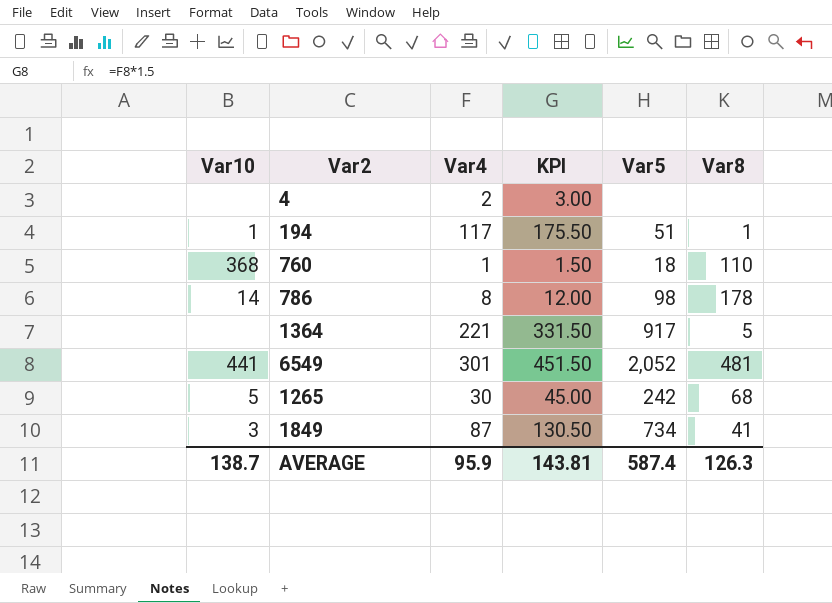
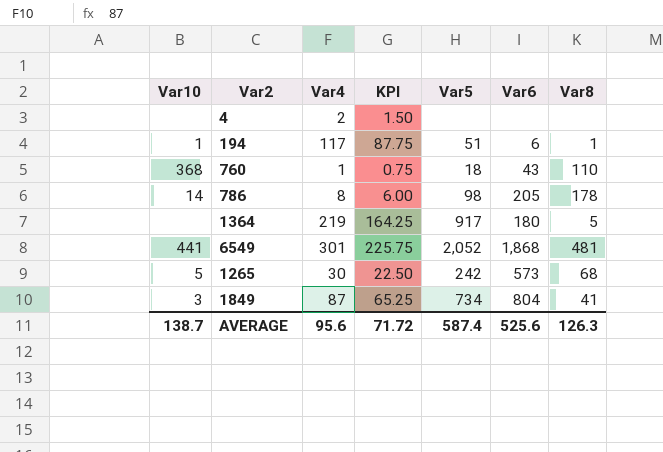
column KPI | formula: [Var4] * 1.5 -> [Var4] * 0.75
column Var6 | position: none -> 6
1364 | Var4: 221 -> 219
AVERAGE | Var4: 95.9 -> 95.6
AVERAGE | KPI: 143.81 -> 71.72

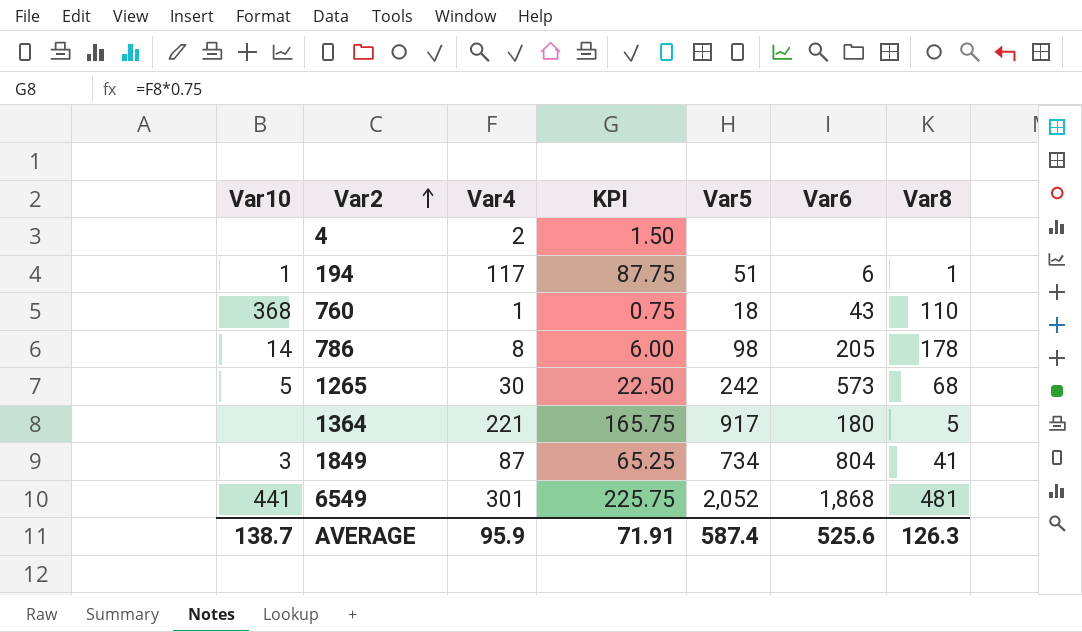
row order: none -> Var2 ascending
1364 | Var4: 219 -> 221
1364 | KPI: 164.25 -> 165.75
AVERAGE | Var4: 95.6 -> 95.9
AVERAGE | KPI: 71.72 -> 71.91

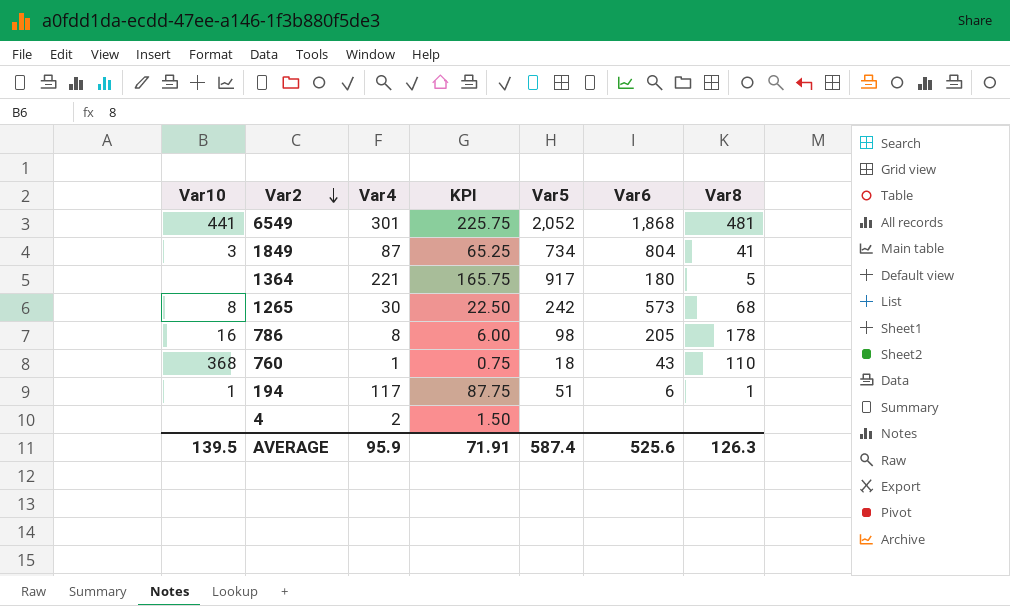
row order: Var2 ascending -> Var2 descending
1265 | Var10: 5 -> 8
786 | Var10: 14 -> 16
AVERAGE | Var10: 138.7 -> 139.5

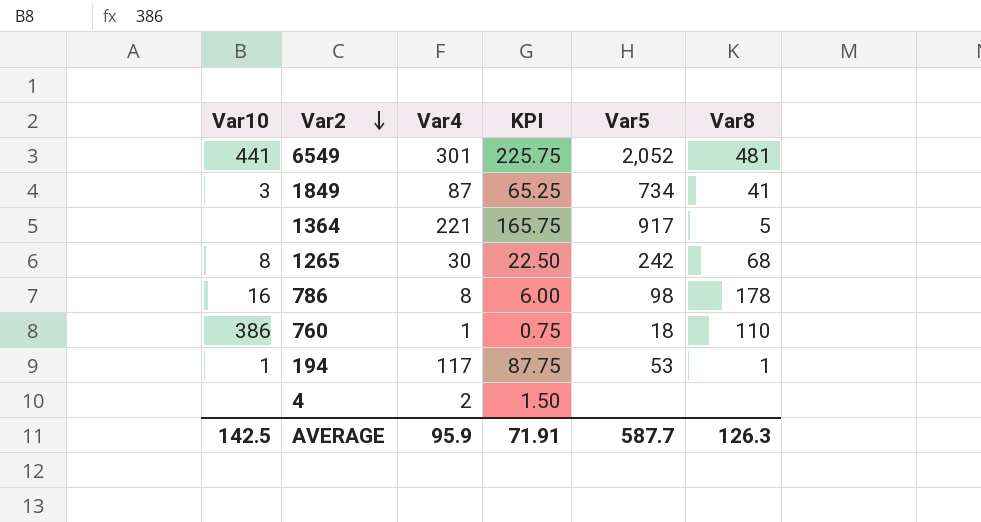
column Var6 | position: 6 -> none
760 | Var10: 368 -> 386
194 | Var5: 51 -> 53
AVERAGE | Var10: 139.5 -> 142.5
AVERAGE | Var5: 587.4 -> 587.7

